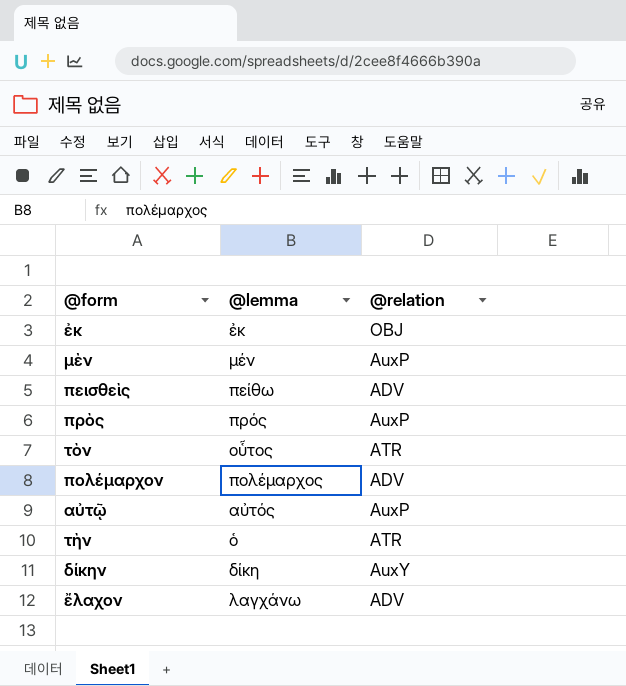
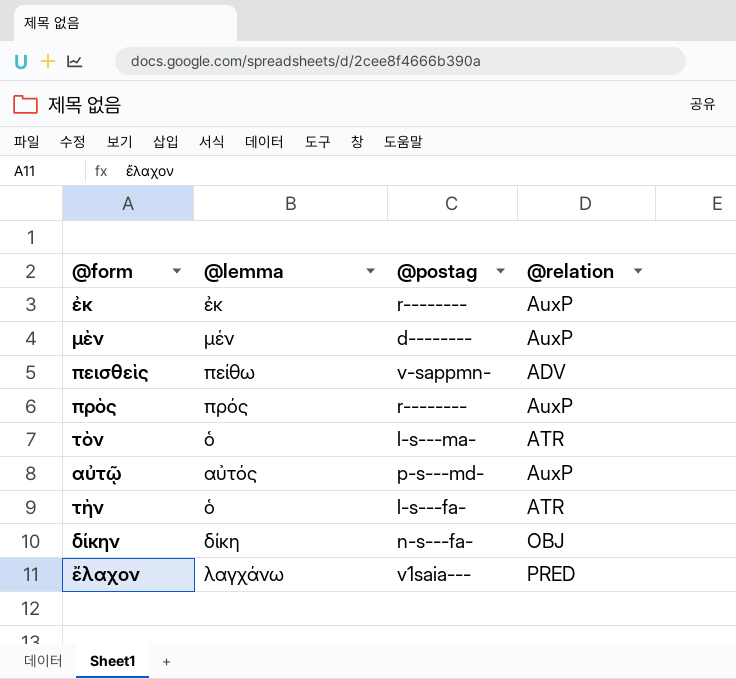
column @postag | position: none -> 3
row πολέμαρχον: πολέμαρχος | ADV -> none
ἐκ | @relation: OBJ -> AuxP
τὸν | @lemma: οὗτος -> ὁ
δίκην | @relation: AuxY -> OBJ
ἔλαχον | @relation: ADV -> PRED

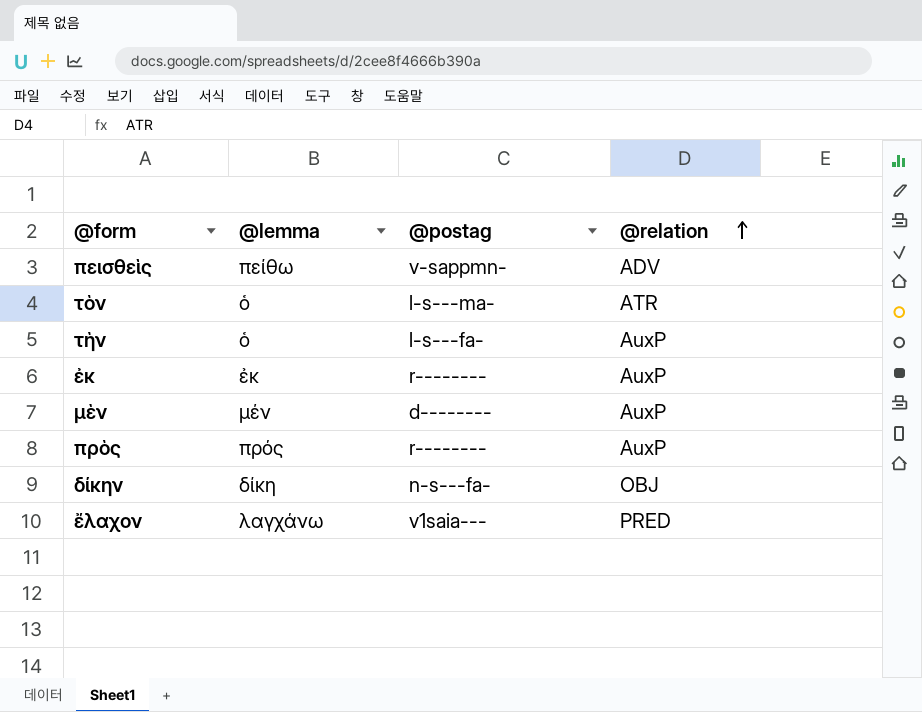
row order: none -> @relation ascending
row αὐτῷ: αὐτός | p-s---md- | AuxP -> none
τὴν | @relation: ATR -> AuxP

